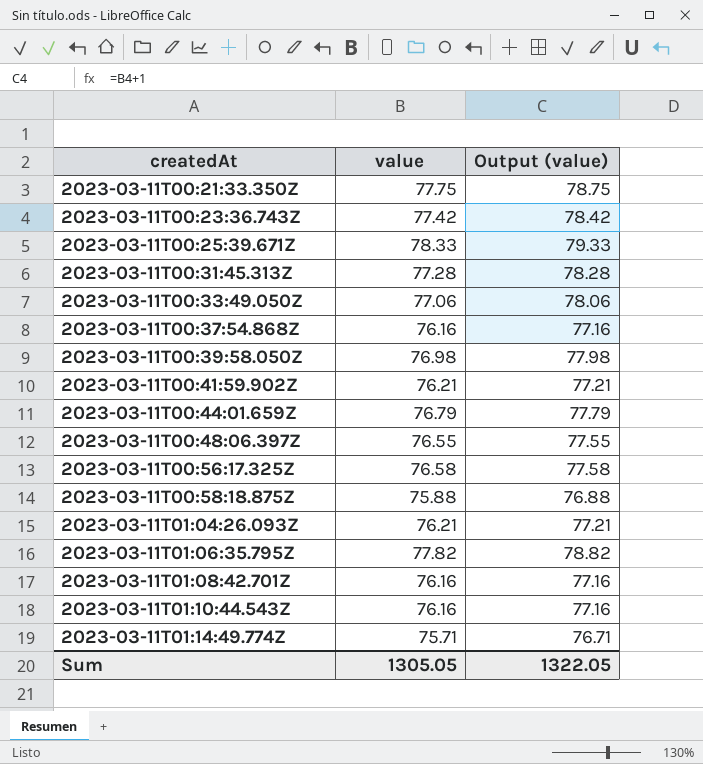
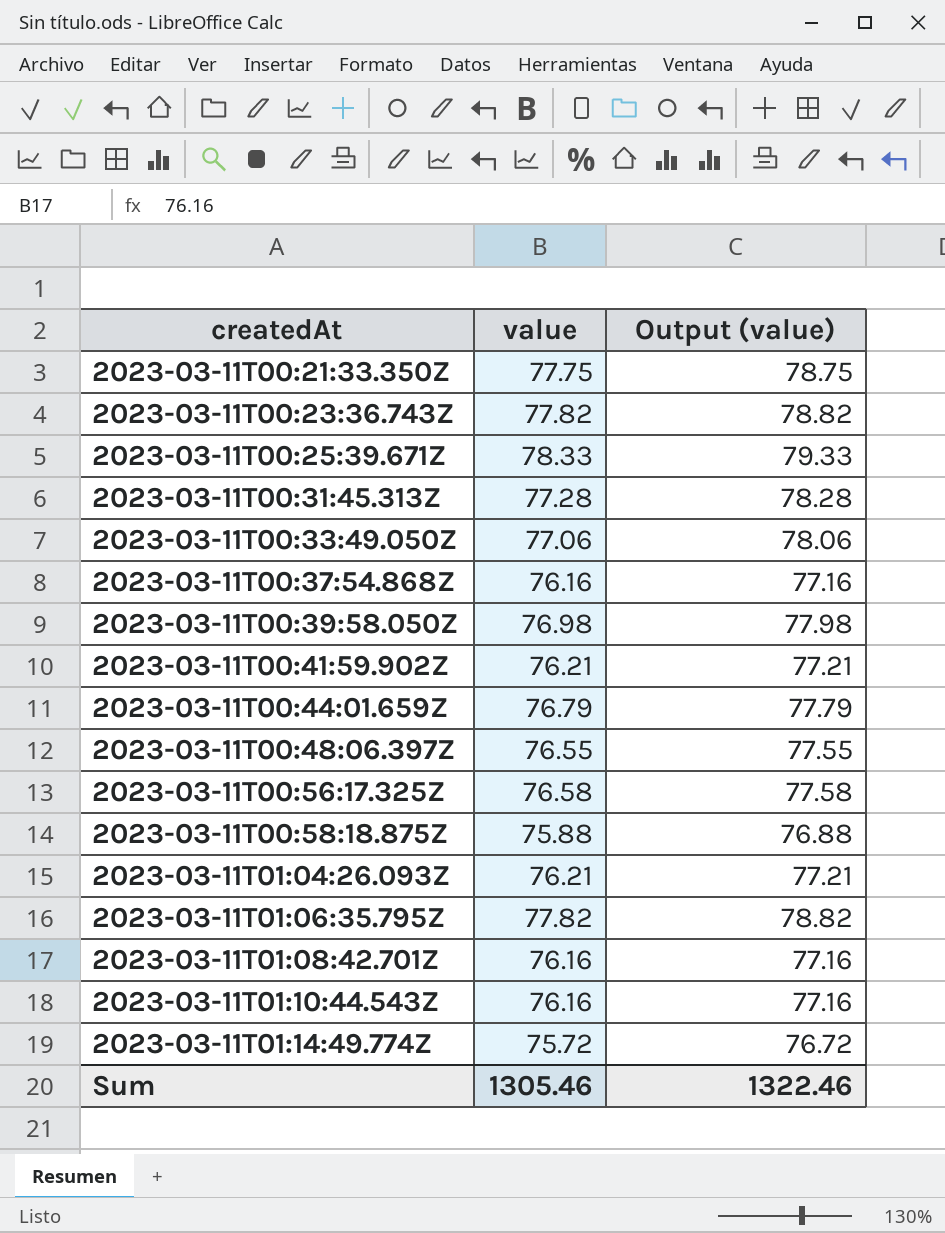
2023-03-11T00:23:36.743Z | value: 77.42 -> 77.82
2023-03-11T00:23:36.743Z | Output (value): 78.42 -> 78.82
2023-03-11T01:14:49.774Z | value: 75.71 -> 75.72
2023-03-11T01:14:49.774Z | Output (value): 76.71 -> 76.72
Sum | value: 1305.05 -> 1305.46
Sum | Output (value): 1322.05 -> 1322.46

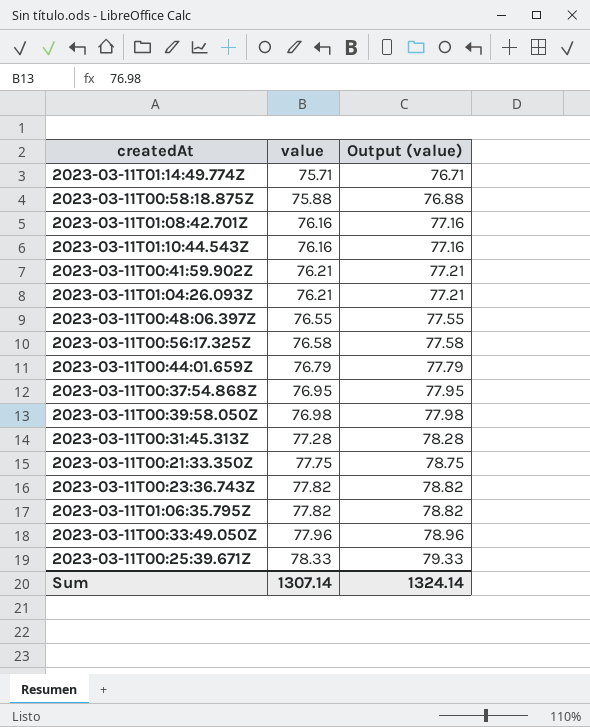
row order: createdAt ascending -> value ascending
2023-03-11T01:14:49.774Z | value: 75.72 -> 75.71
2023-03-11T01:14:49.774Z | Output (value): 76.72 -> 76.71
2023-03-11T00:37:54.868Z | value: 76.16 -> 76.95
2023-03-11T00:37:54.868Z | Output (value): 77.16 -> 77.95
2023-03-11T00:33:49.050Z | value: 77.06 -> 77.96
2023-03-11T00:33:49.050Z | Output (value): 78.06 -> 78.96
Sum | value: 1305.46 -> 1307.14
Sum | Output (value): 1322.46 -> 1324.14

